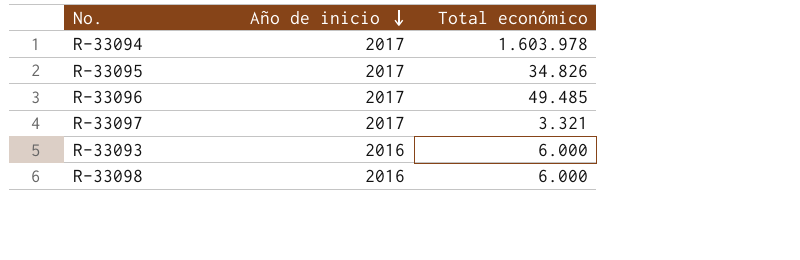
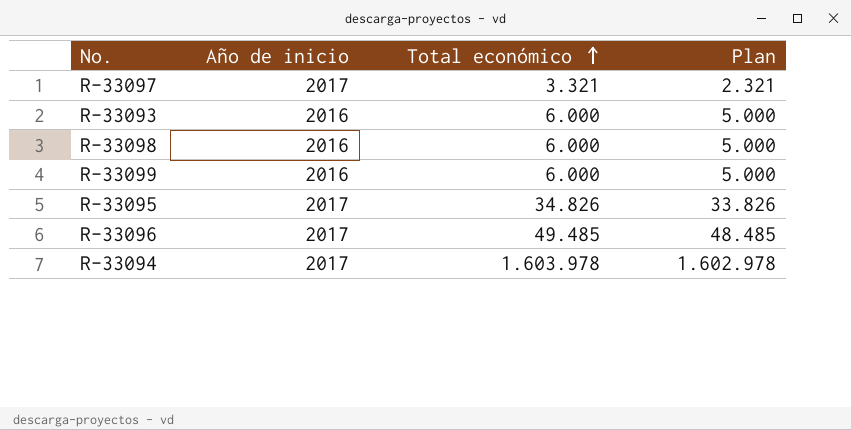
row order: Año de inicio descending -> Total económico ascending
column Plan | formula: none -> [Total económico] - 1000
row R-33099: none -> 2016 | 6.000 | 5.000

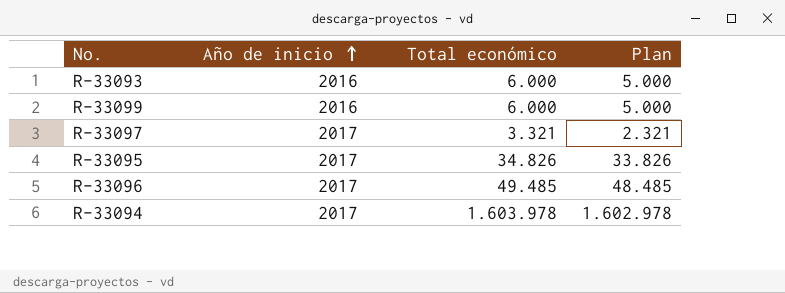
row order: Total económico ascending -> Año de inicio ascending
row R-33098: 2016 | 6.000 | 5.000 -> none

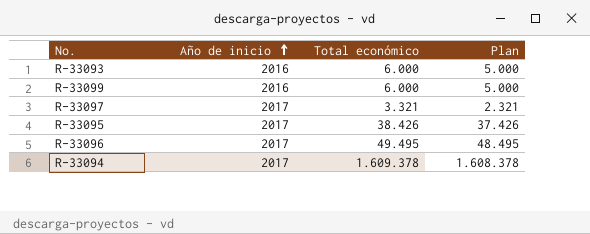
R-33095 | Total económico: 34.826 -> 38.426
R-33095 | Plan: 33.826 -> 37.426
R-33096 | Total económico: 49.485 -> 49.495
R-33096 | Plan: 48.485 -> 48.495
R-33094 | Total económico: 1.603.978 -> 1.609.378
R-33094 | Plan: 1.602.978 -> 1.608.378

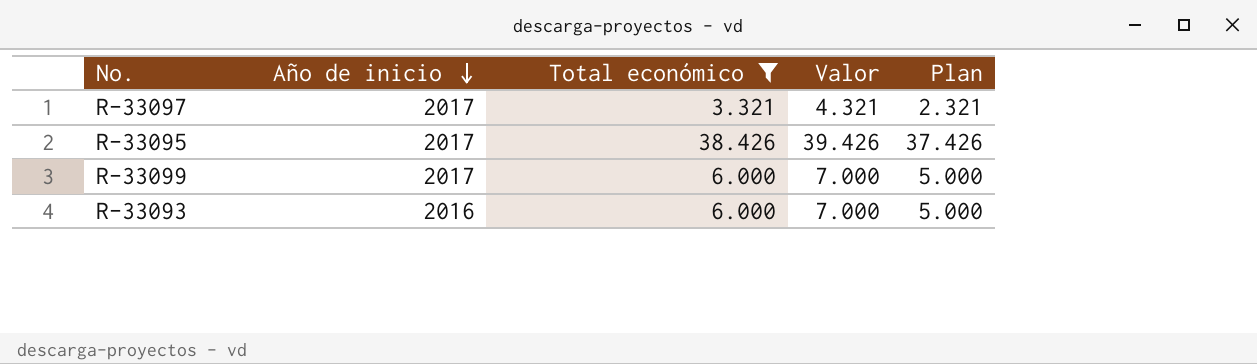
filter: none -> Total económico <= 38.426
row order: Año de inicio ascending -> Año de inicio descending
column Valor | formula: none -> [Total económico] + 1000
R-33099 | Año de inicio: 2016 -> 2017

